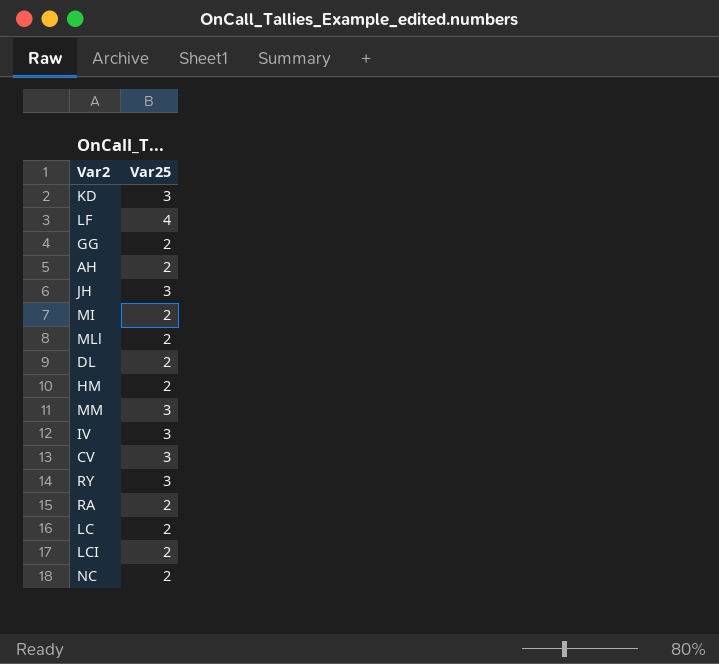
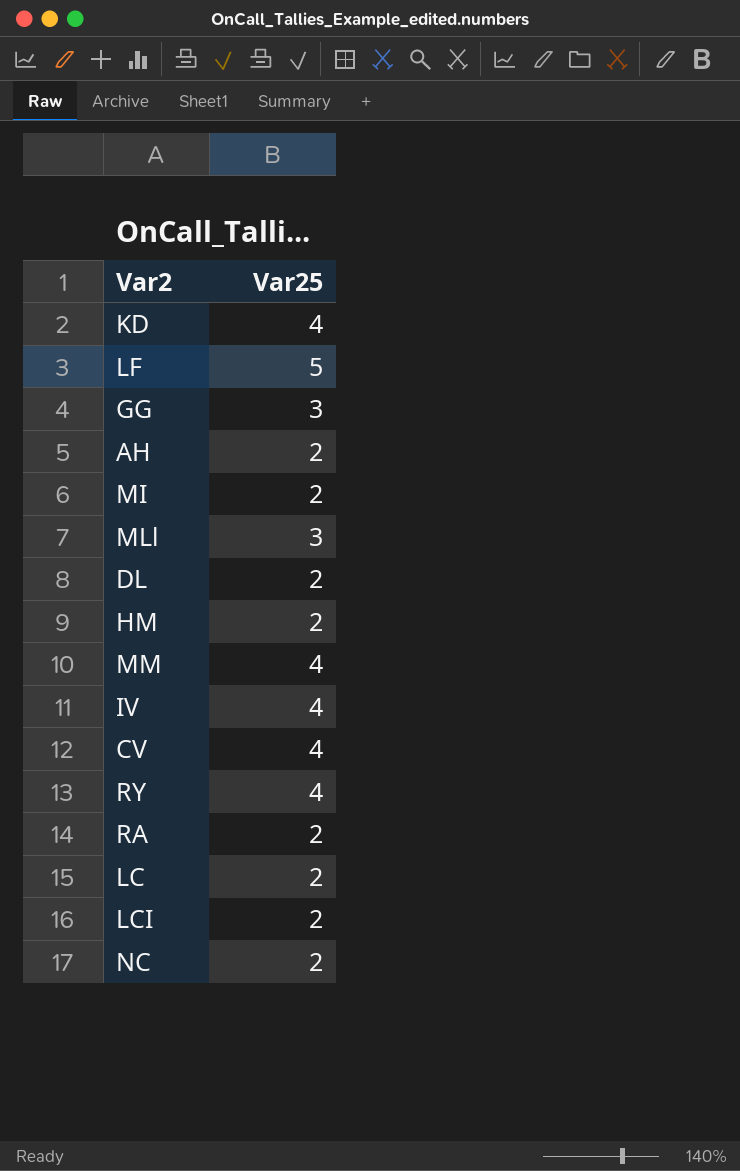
row JH: 3 -> none
KD | Var25: 3 -> 4
LF | Var25: 4 -> 5
GG | Var25: 2 -> 3
MLl | Var25: 2 -> 3
MM | Var25: 3 -> 4
IV | Var25: 3 -> 4
CV | Var25: 3 -> 4
RY | Var25: 3 -> 4

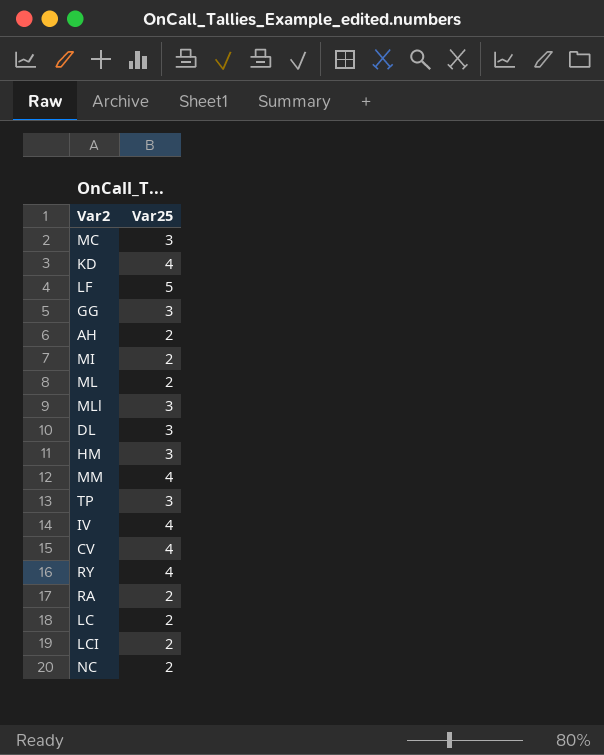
row MC: none -> 3
row ML: none -> 2
DL | Var25: 2 -> 3
HM | Var25: 2 -> 3
row TP: none -> 3

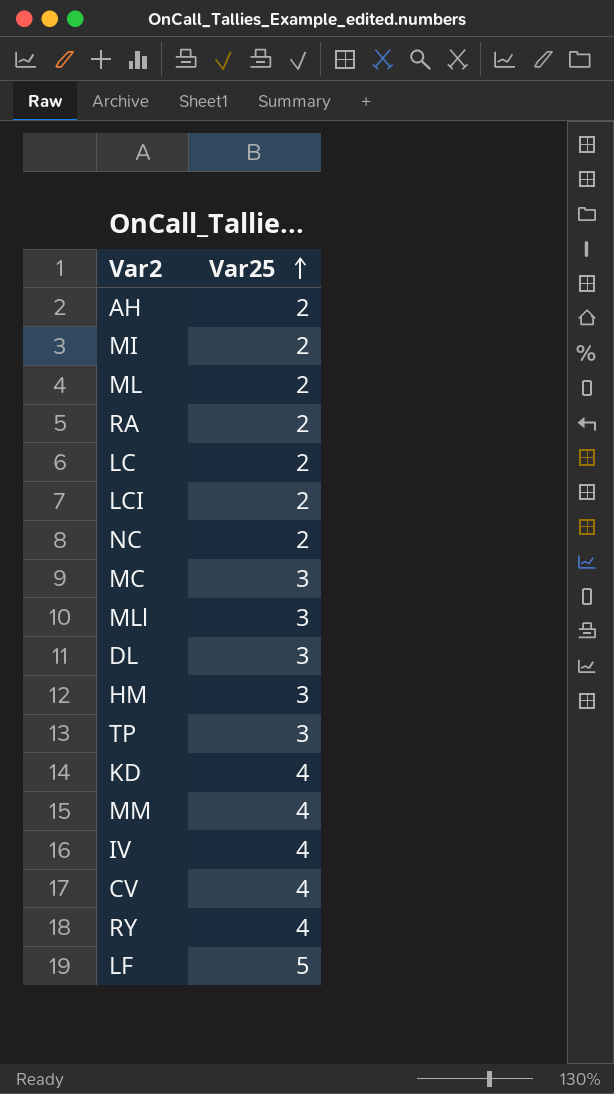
row order: none -> Var25 ascending
row GG: 3 -> none

